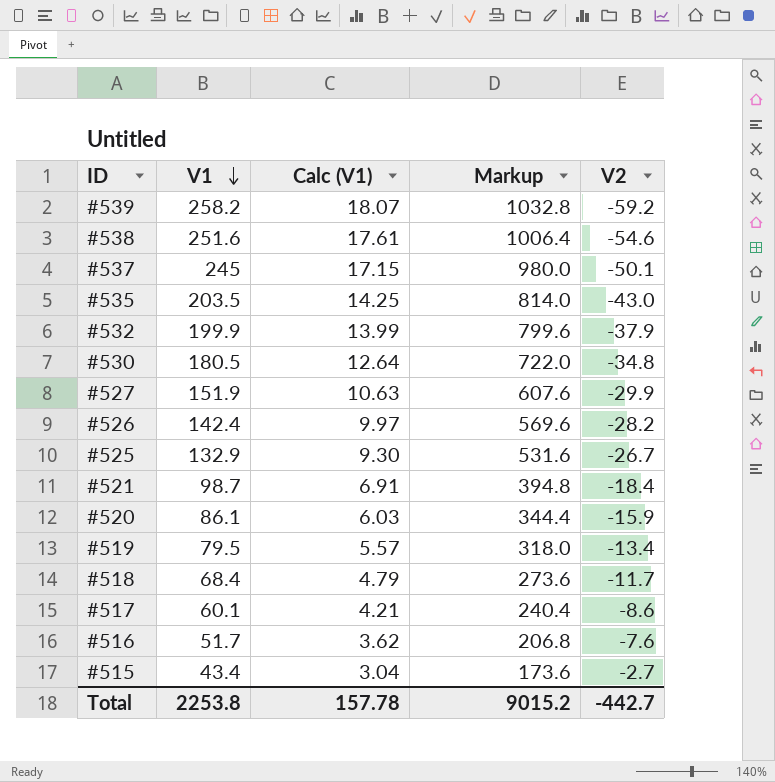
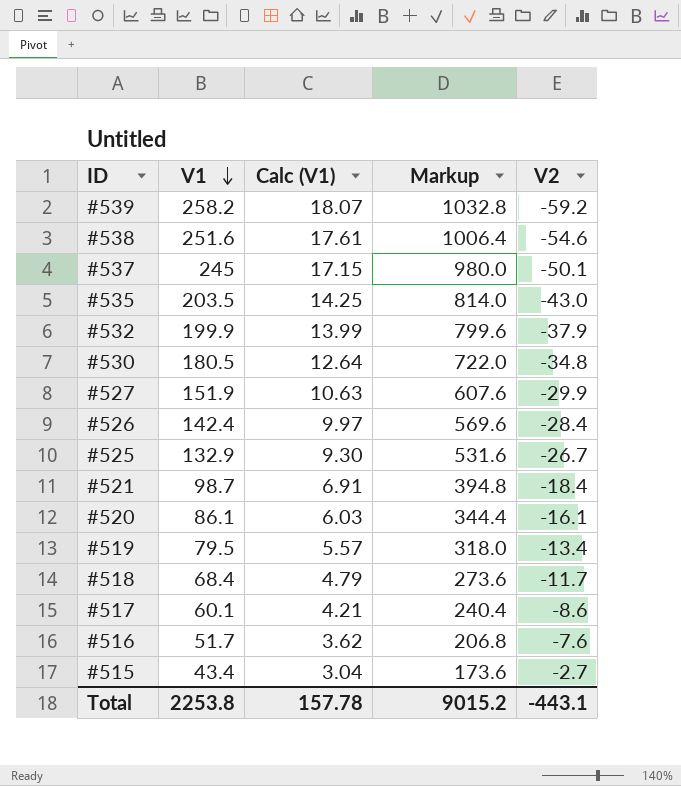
#526 | V2: -28.2 -> -28.4
#520 | V2: -15.9 -> -16.1
Total | V2: -442.7 -> -443.1

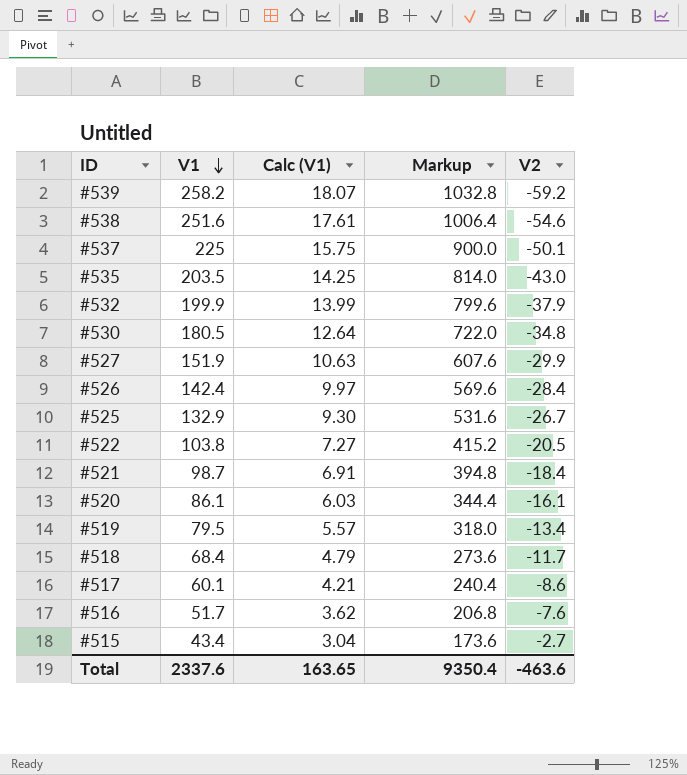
#537 | V1: 245 -> 225
#537 | Calc (V1): 17.15 -> 15.75
#537 | Markup: 980.0 -> 900.0
row #522: none -> 103.8 | 7.27 | 415.2 | -20.5
Total | V1: 2253.8 -> 2337.6
Total | Calc (V1): 157.78 -> 163.65
Total | Markup: 9015.2 -> 9350.4
Total | V2: -443.1 -> -463.6

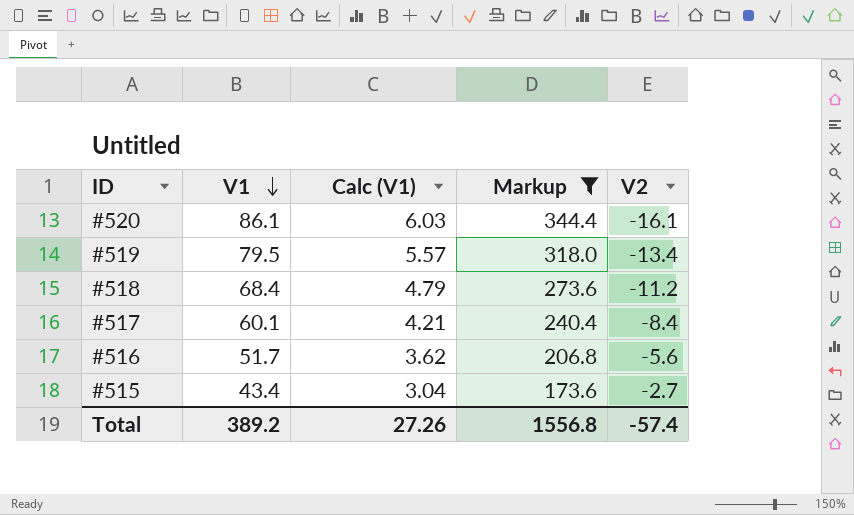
filter: none -> Markup <= 344.4
#518 | V2: -11.7 -> -11.2
#517 | V2: -8.6 -> -8.4
#516 | V2: -7.6 -> -5.6
Total | V1: 2337.6 -> 389.2
Total | Calc (V1): 163.65 -> 27.26
Total | Markup: 9350.4 -> 1556.8
Total | V2: -463.6 -> -57.4

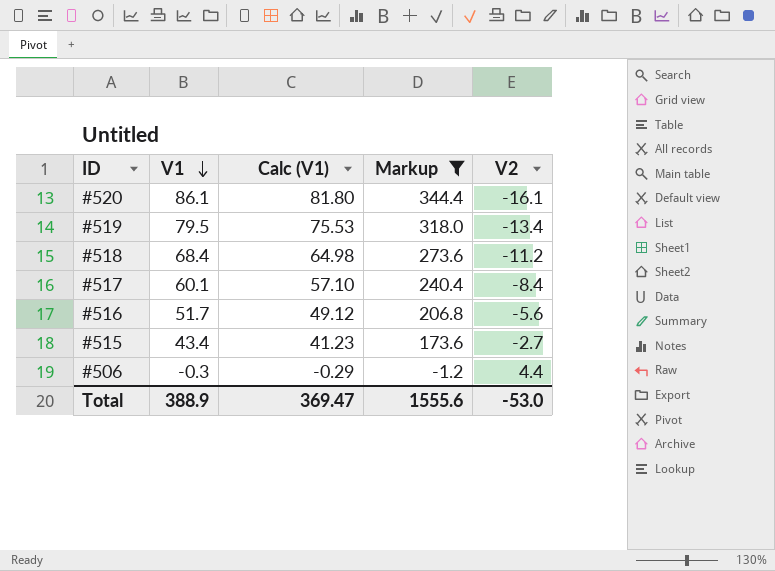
column Calc (V1) | formula: [V1] * 0.07 -> [V1] * 0.95
row #506: none -> -0.3 | -0.29 | -1.2 | 4.4
Total | V1: 389.2 -> 388.9
Total | Calc (V1): 27.26 -> 369.47
Total | Markup: 1556.8 -> 1555.6
Total | V2: -57.4 -> -53.0

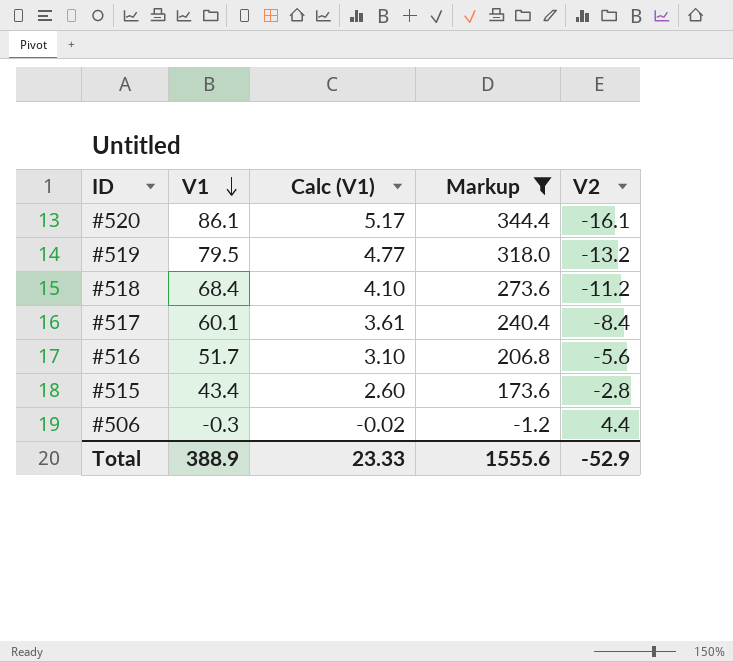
column Calc (V1) | formula: [V1] * 0.95 -> [V1] * 0.06
#519 | V2: -13.4 -> -13.2
#515 | V2: -2.7 -> -2.8
Total | Calc (V1): 369.47 -> 23.33
Total | V2: -53.0 -> -52.9

